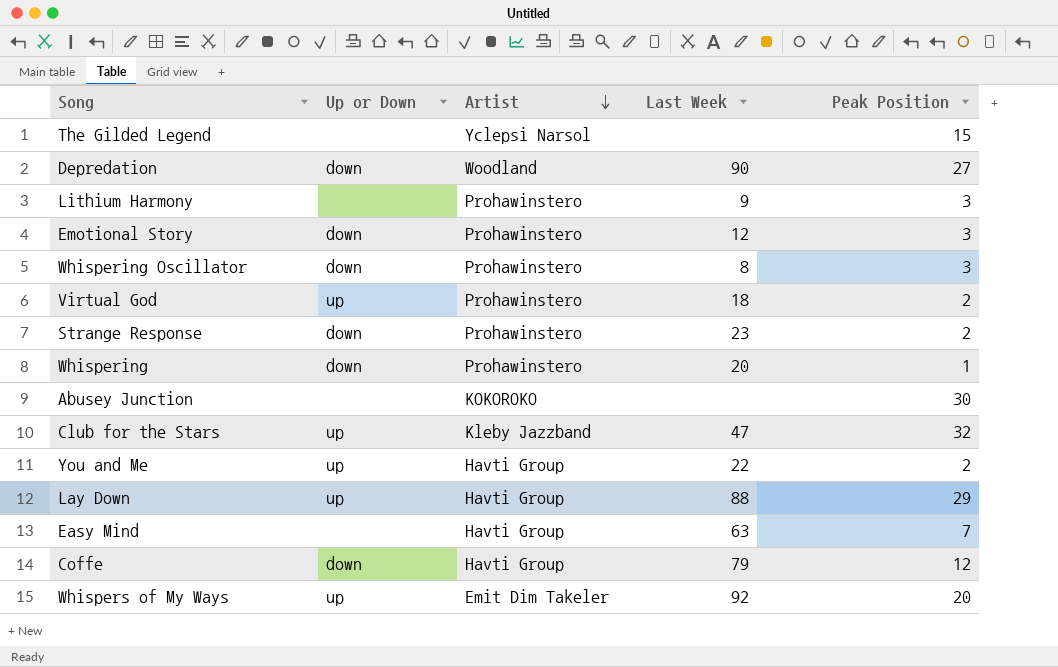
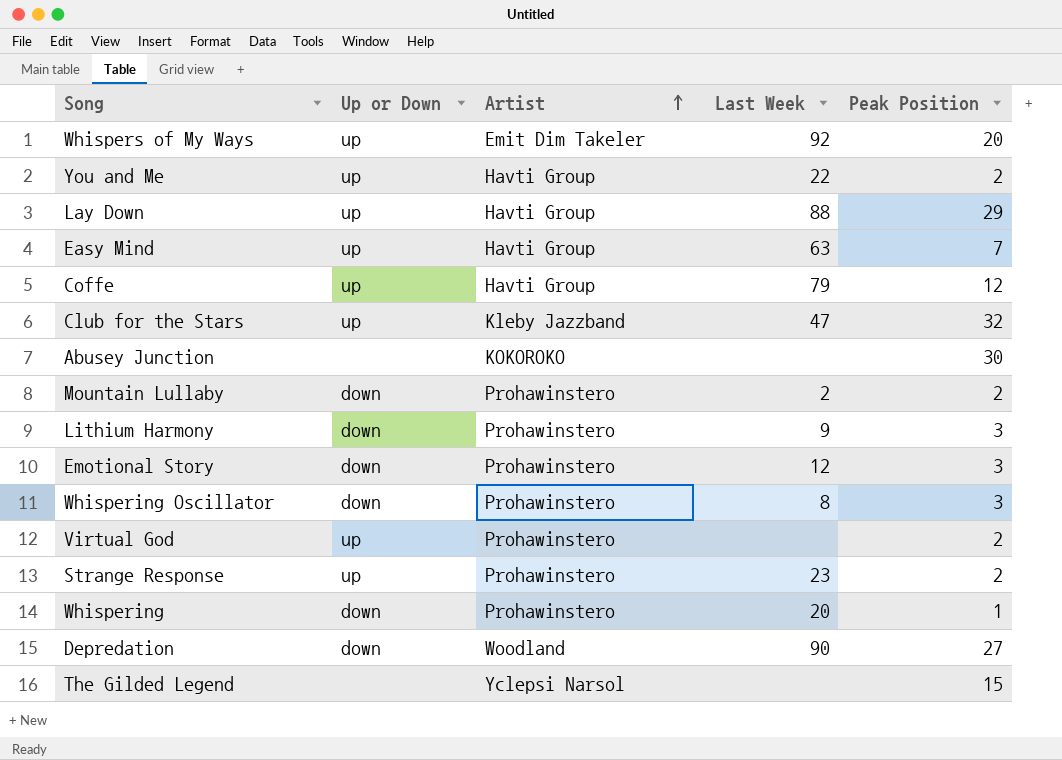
row order: Artist descending -> Artist ascending
Easy Mind | Up or Down: none -> up
Coffe | Up or Down: down -> up
row Mountain Lullaby: none -> down | Prohawinstero | 2 | 2
Lithium Harmony | Up or Down: none -> down
Virtual God | Last Week: 18 -> none
Strange Response | Up or Down: down -> up

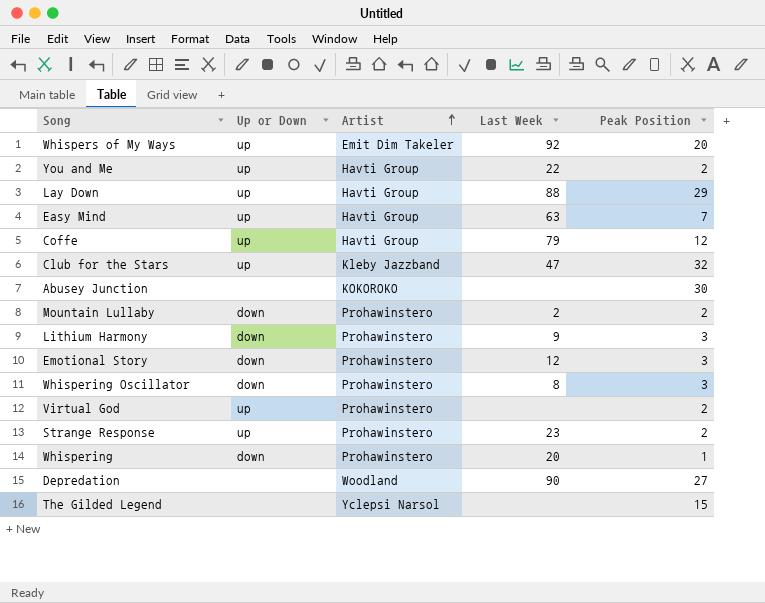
Depredation | Up or Down: down -> none

